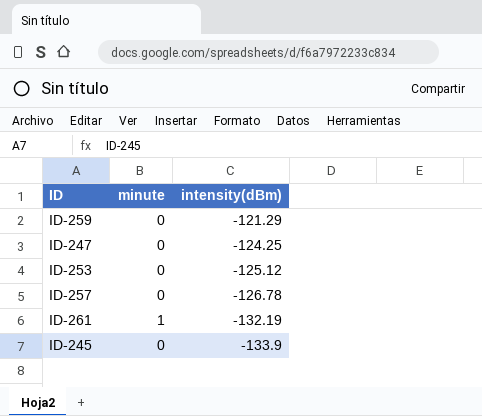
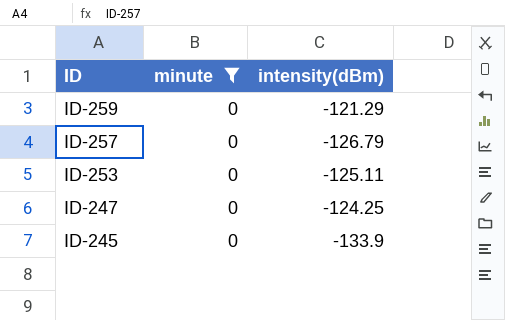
filter: none -> minute = 0
row order: intensity(dBm) descending -> ID descending
ID-257 | intensity(dBm): -126.78 -> -126.79
ID-253 | intensity(dBm): -125.12 -> -125.11

